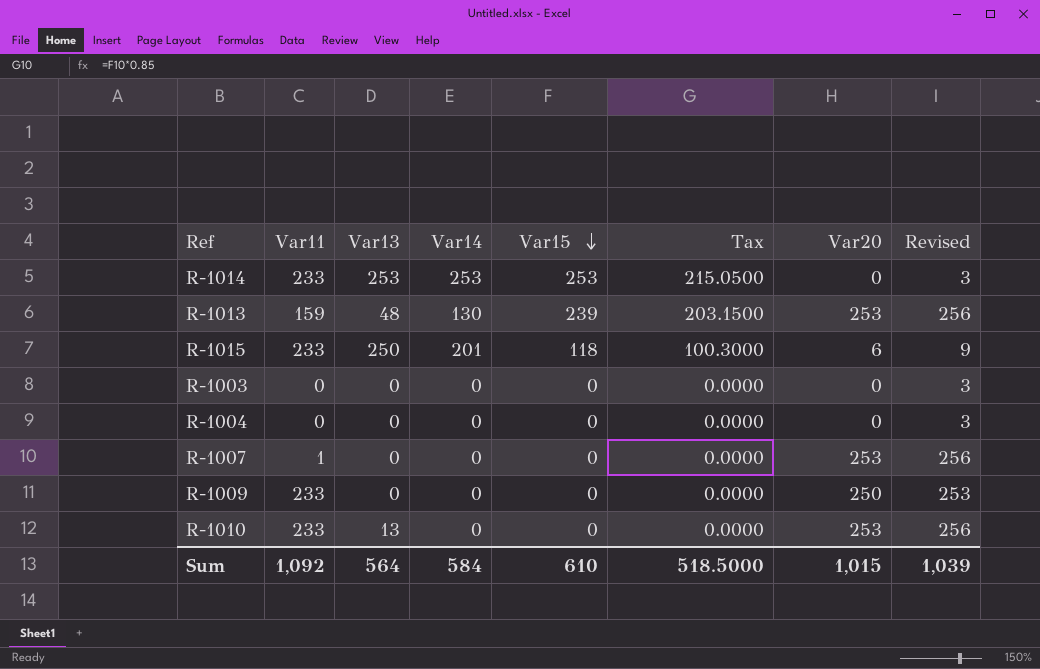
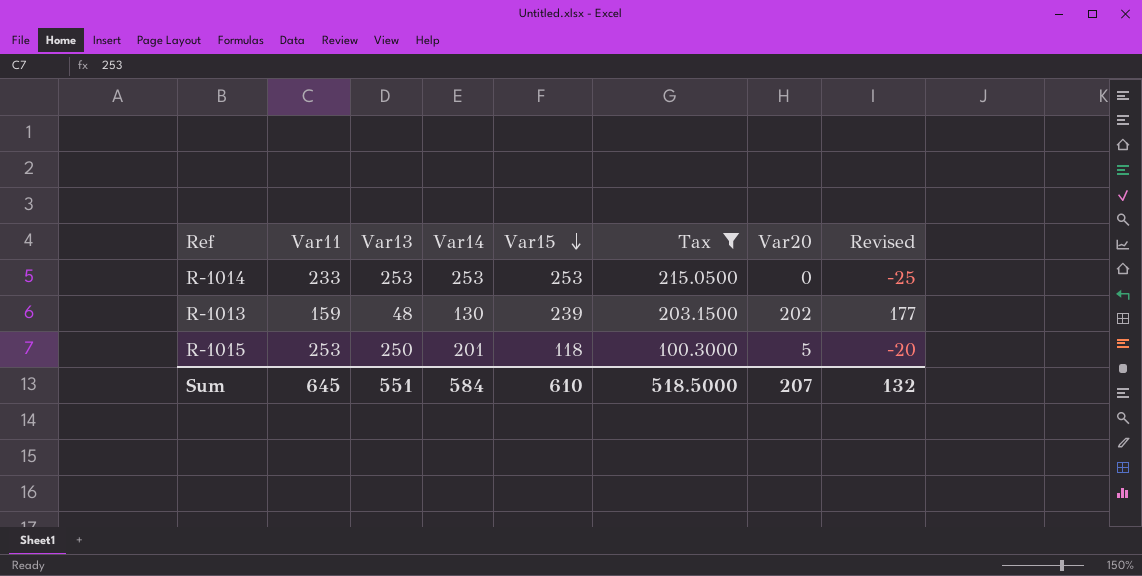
filter: none -> Tax != 0.0000
column Revised | formula: [Var20] + 3 -> [Var20] - 25
R-1013 | Var20: 253 -> 202
R-1015 | Var11: 233 -> 253
R-1015 | Var20: 6 -> 5
Sum | Var11: 1,092 -> 645
Sum | Var13: 564 -> 551
Sum | Var20: 1,015 -> 207
Sum | Revised: 1,039 -> 132

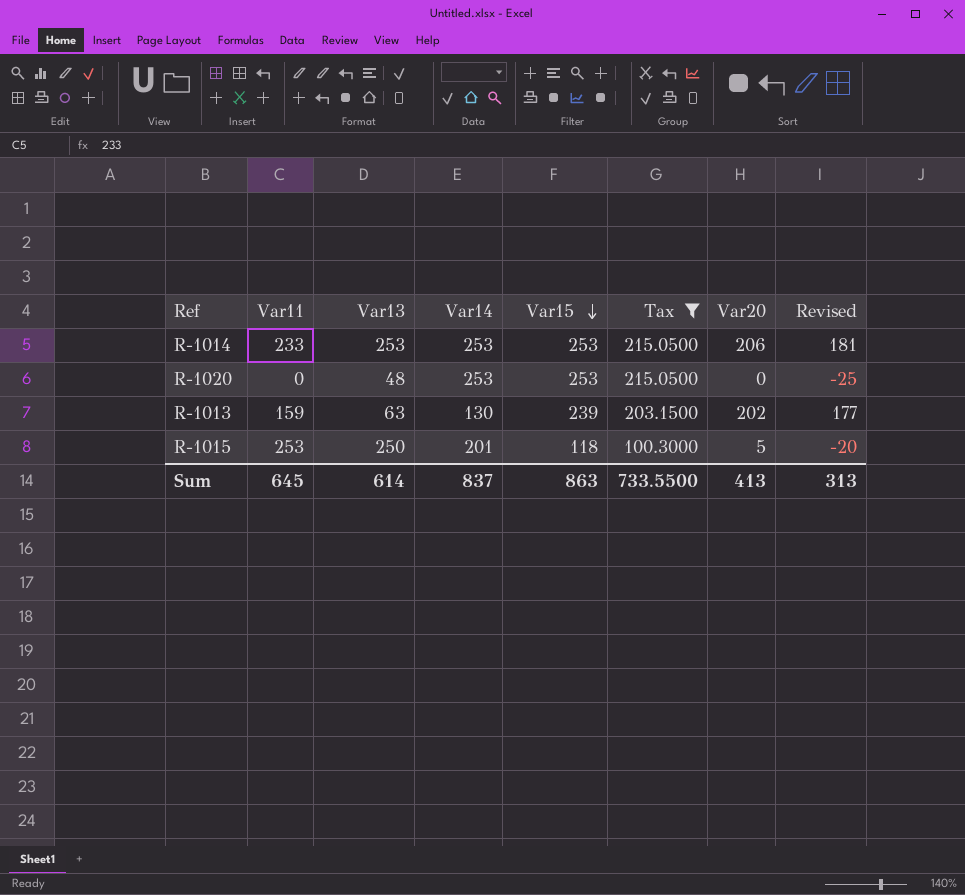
R-1014 | Var20: 0 -> 206
R-1014 | Revised: -25 -> 181
row R-1020: none -> 0 | 48 | 253 | 253 | 215.0500 | 0 | -25
R-1013 | Var13: 48 -> 63
Sum | Var13: 551 -> 614
Sum | Var14: 584 -> 837
Sum | Var15: 610 -> 863
Sum | Tax: 518.5000 -> 733.5500
Sum | Var20: 207 -> 413
Sum | Revised: 132 -> 313

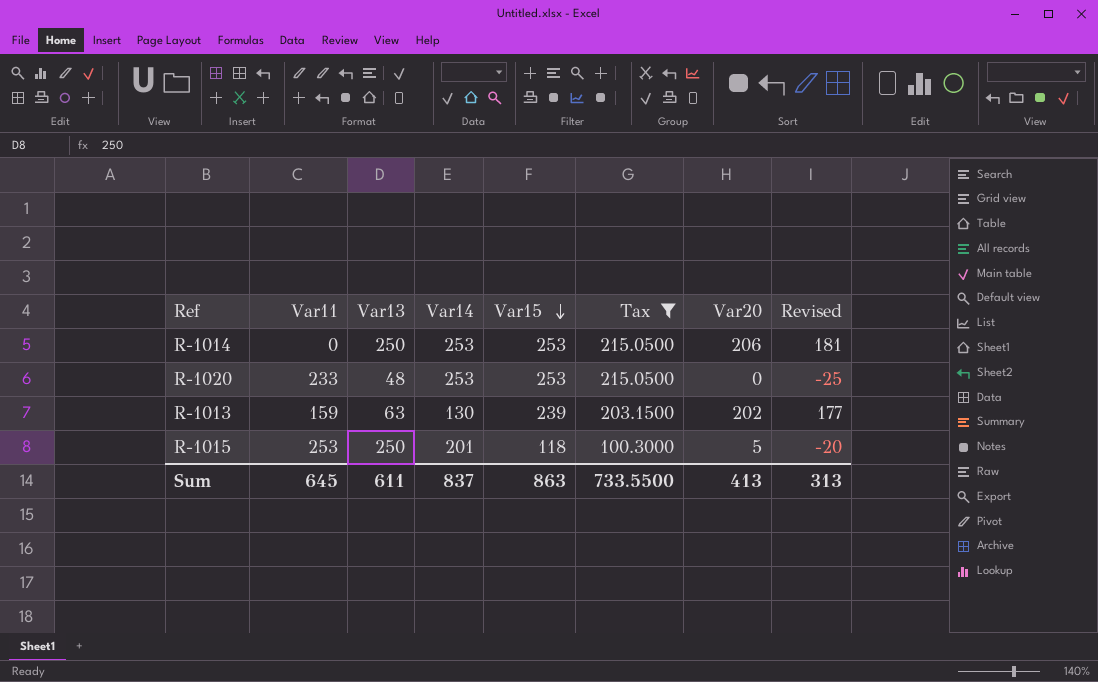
R-1014 | Var11: 233 -> 0
R-1014 | Var13: 253 -> 250
R-1020 | Var11: 0 -> 233
Sum | Var13: 614 -> 611

